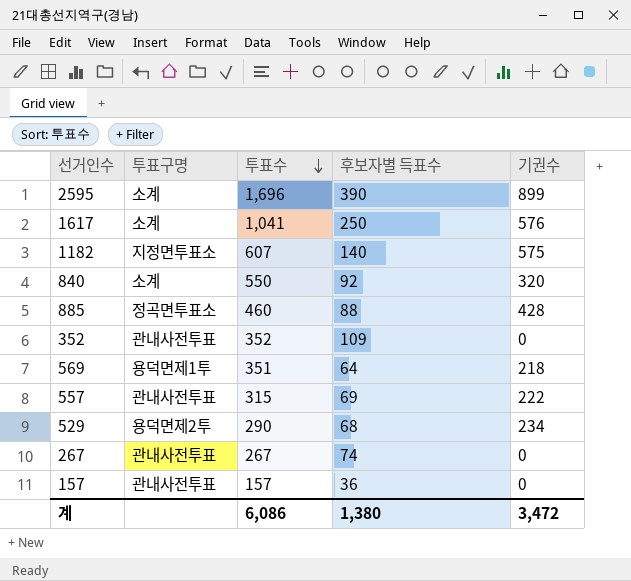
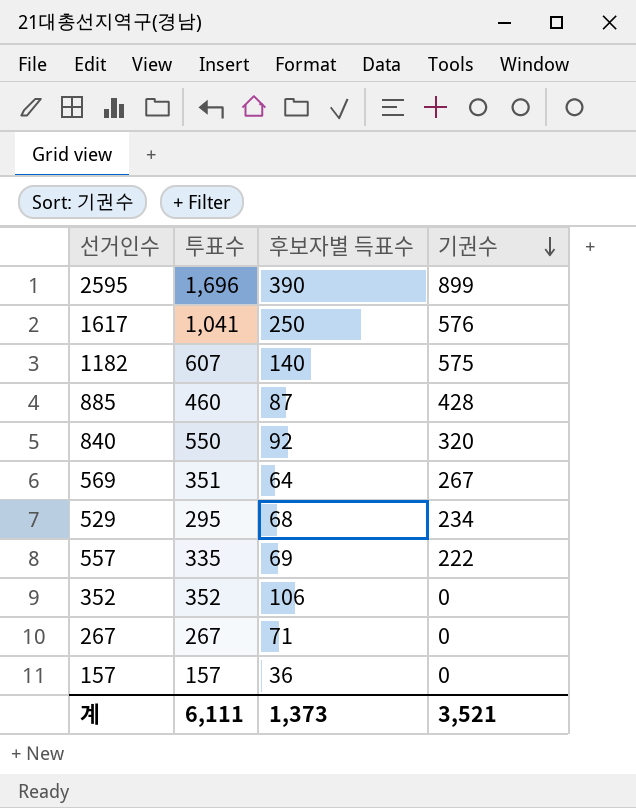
row order: 투표수 descending -> 기권수 descending
column 투표구명 | position: 2 -> none
885 | 후보자별 득표수: 88 -> 87
569 | 기권수: 218 -> 267
529 | 투표수: 290 -> 295
557 | 투표수: 315 -> 335
352 | 후보자별 득표수: 109 -> 106
267 | 후보자별 득표수: 74 -> 71
계 | 투표수: 6,086 -> 6,111
계 | 후보자별 득표수: 1,380 -> 1,373
계 | 기권수: 3,472 -> 3,521

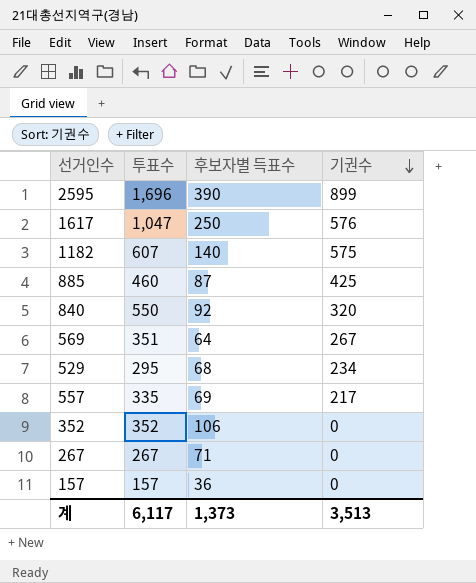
1617 | 투표수: 1,041 -> 1,047
885 | 기권수: 428 -> 425
557 | 기권수: 222 -> 217
계 | 투표수: 6,111 -> 6,117
계 | 기권수: 3,521 -> 3,513

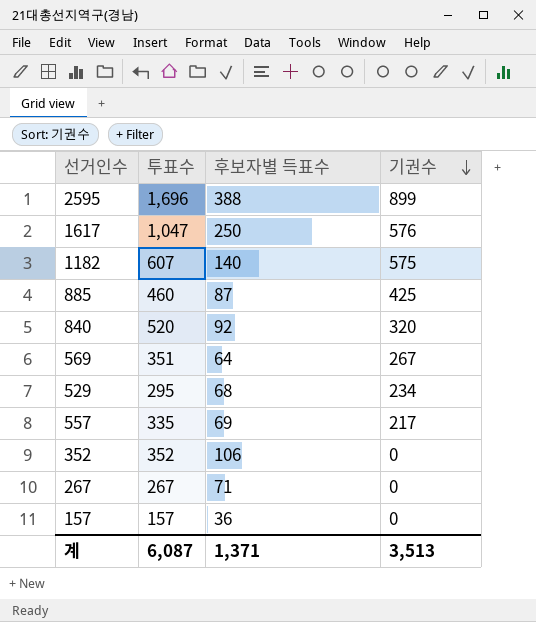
2595 | 후보자별 득표수: 390 -> 388
840 | 투표수: 550 -> 520
계 | 투표수: 6,117 -> 6,087
계 | 후보자별 득표수: 1,373 -> 1,371

